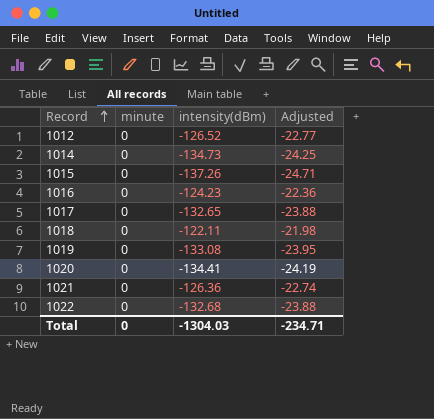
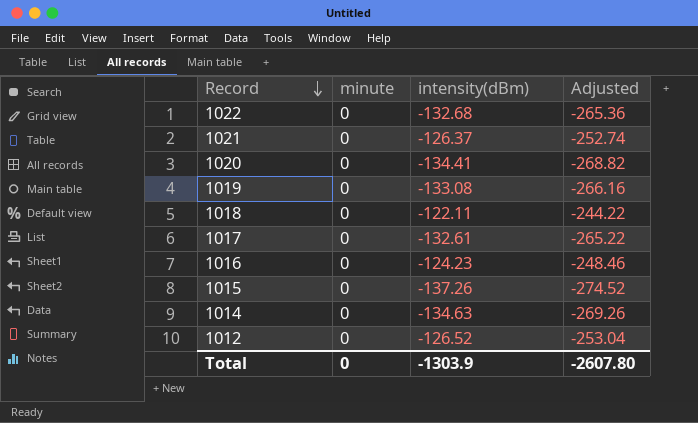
row order: Record ascending -> Record descending
column Adjusted | formula: [intensity(dBm)] * 0.18 -> [intensity(dBm)] * 2
1021 | intensity(dBm): -126.36 -> -126.37
1017 | intensity(dBm): -132.65 -> -132.61
1014 | intensity(dBm): -134.73 -> -134.63
Total | intensity(dBm): -1304.03 -> -1303.9
Total | Adjusted: -234.71 -> -2607.80

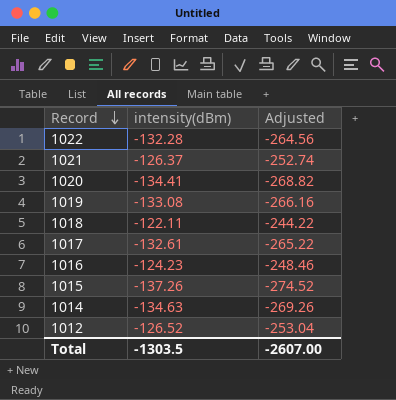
column minute | position: 2 -> none
1022 | intensity(dBm): -132.68 -> -132.28
1022 | Adjusted: -265.36 -> -264.56
Total | intensity(dBm): -1303.9 -> -1303.5
Total | Adjusted: -2607.80 -> -2607.00

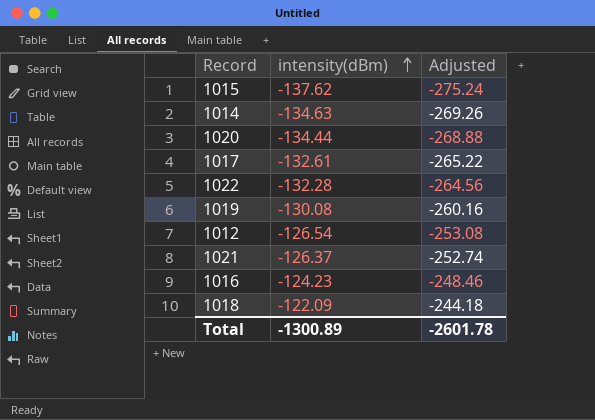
row order: Record descending -> intensity(dBm) ascending
1015 | intensity(dBm): -137.26 -> -137.62
1015 | Adjusted: -274.52 -> -275.24
1020 | intensity(dBm): -134.41 -> -134.44
1020 | Adjusted: -268.82 -> -268.88
1019 | intensity(dBm): -133.08 -> -130.08
1019 | Adjusted: -266.16 -> -260.16
1012 | intensity(dBm): -126.52 -> -126.54
1012 | Adjusted: -253.04 -> -253.08
1018 | intensity(dBm): -122.11 -> -122.09
1018 | Adjusted: -244.22 -> -244.18
Total | intensity(dBm): -1303.5 -> -1300.89
Total | Adjusted: -2607.00 -> -2601.78

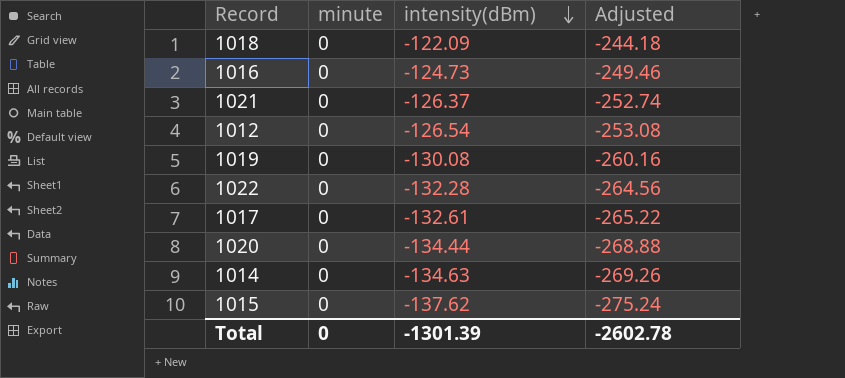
row order: intensity(dBm) ascending -> intensity(dBm) descending
column minute | position: none -> 2
1016 | intensity(dBm): -124.23 -> -124.73
1016 | Adjusted: -248.46 -> -249.46
Total | intensity(dBm): -1300.89 -> -1301.39
Total | Adjusted: -2601.78 -> -2602.78

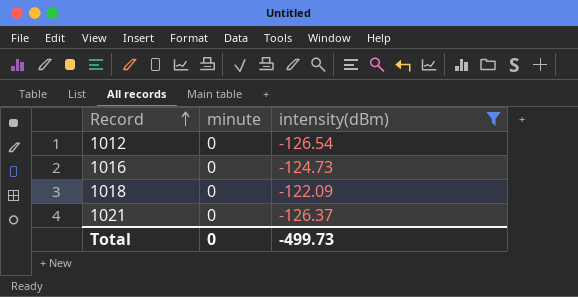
filter: none -> intensity(dBm) >= -126.54
row order: intensity(dBm) descending -> Record ascending
column Adjusted | formula: [intensity(dBm)] * 2 -> none
Total | intensity(dBm): -1301.39 -> -499.73

